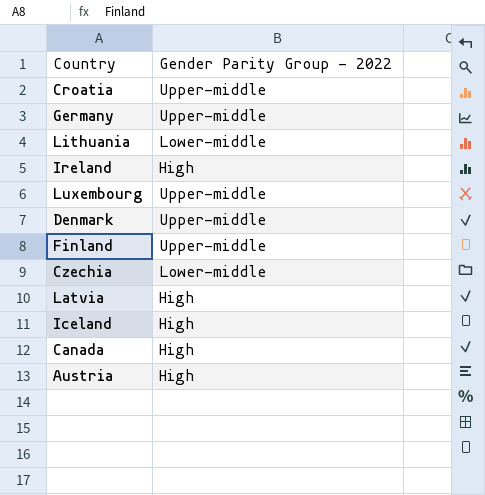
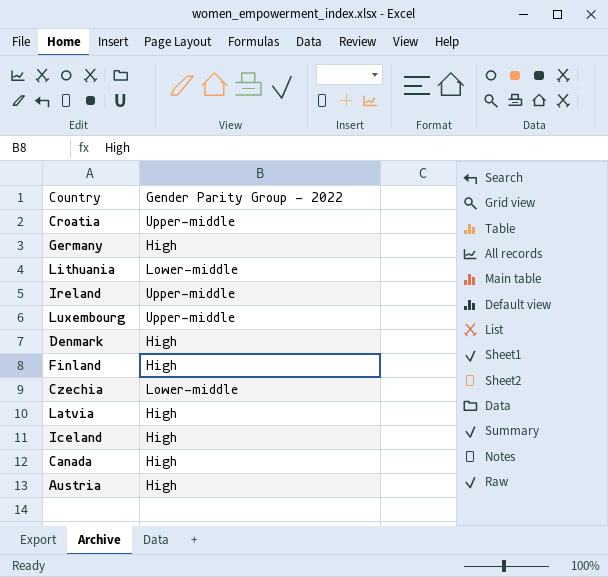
Germany | Gender Parity Group - 2022: Upper-middle -> High
Ireland | Gender Parity Group - 2022: High -> Upper-middle
Denmark | Gender Parity Group - 2022: Upper-middle -> High
Finland | Gender Parity Group - 2022: Upper-middle -> High

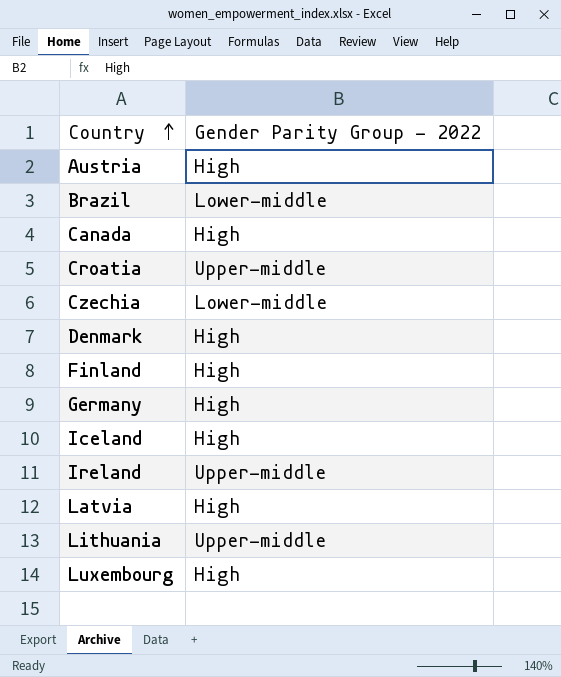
row order: none -> Country ascending
row Brazil: none -> Lower-middle
Lithuania | Gender Parity Group - 2022: Lower-middle -> Upper-middle
Luxembourg | Gender Parity Group - 2022: Upper-middle -> High

